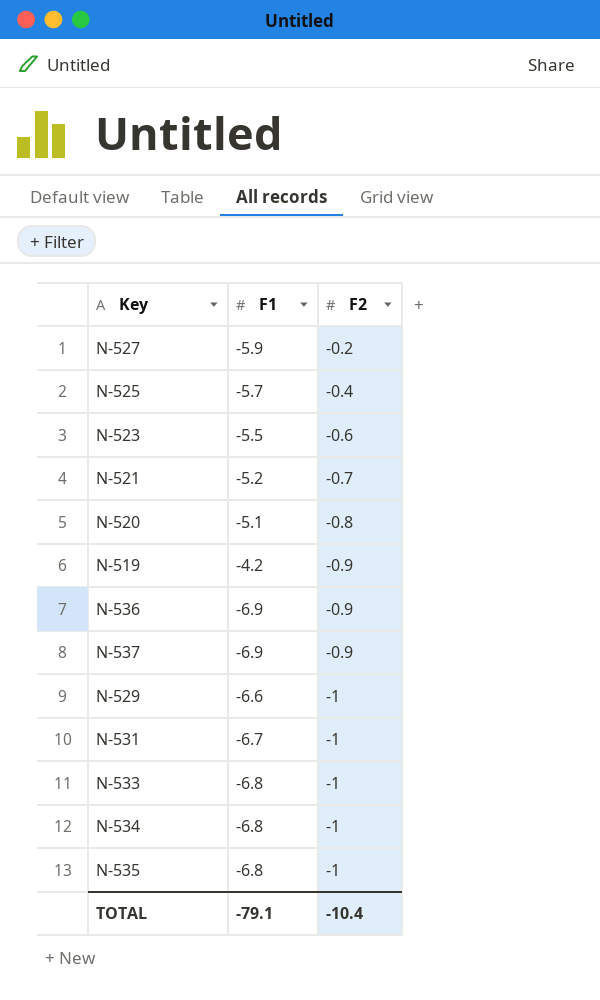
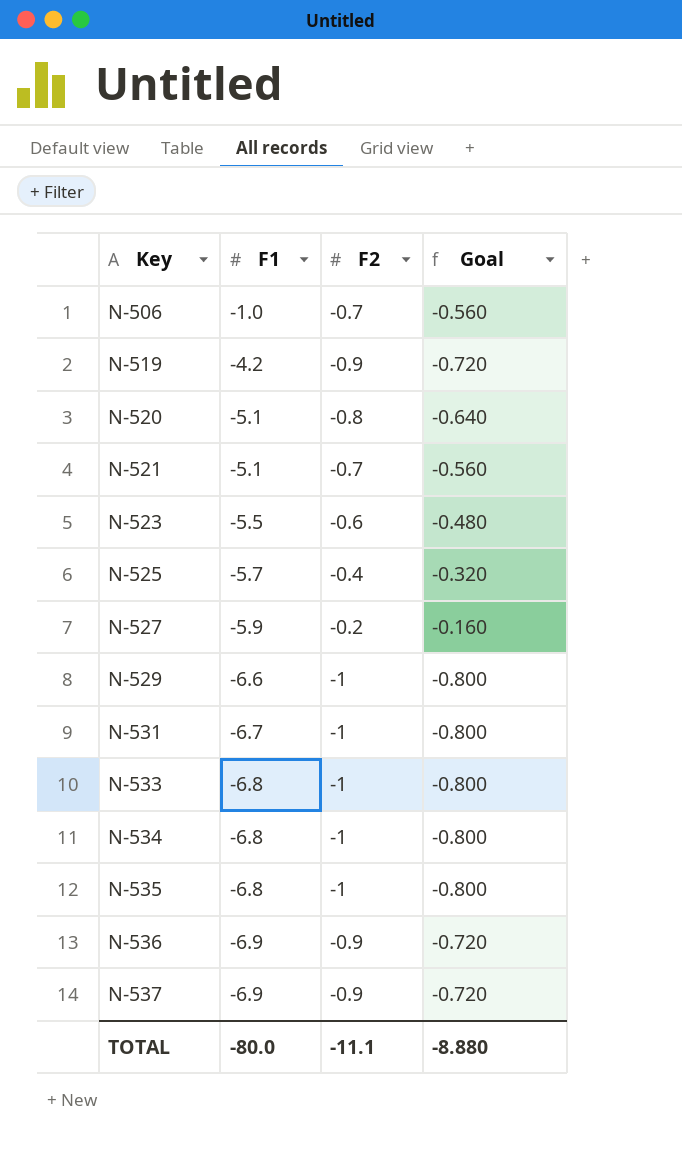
row order: F2 descending -> Key ascending
column Goal | formula: none -> [F2] * 0.8
row N-506: none -> -1.0 | -0.7 | -0.560
N-521 | F1: -5.2 -> -5.1
TOTAL | F1: -79.1 -> -80.0
TOTAL | F2: -10.4 -> -11.1

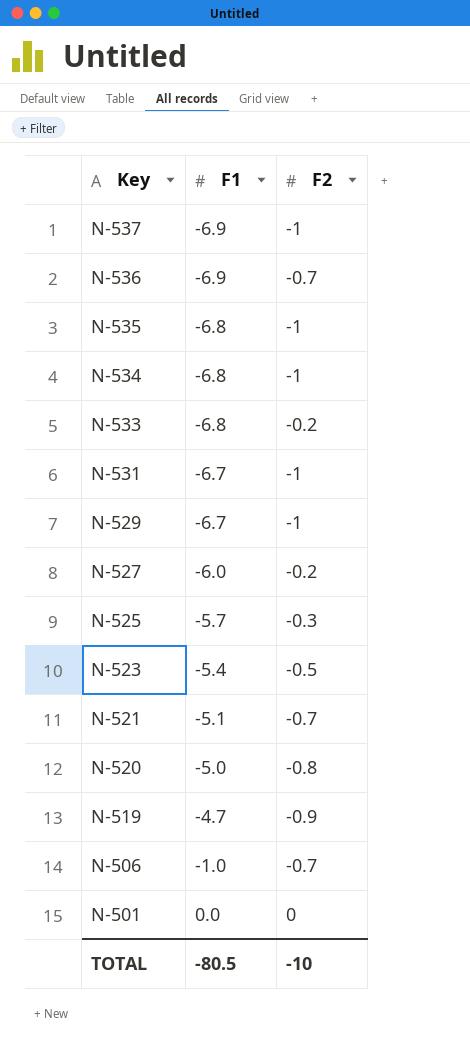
row order: Key ascending -> Key descending
column Goal | formula: [F2] * 0.8 -> none
N-537 | F2: -0.9 -> -1
N-536 | F2: -0.9 -> -0.7
N-533 | F2: -1 -> -0.2
N-529 | F1: -6.6 -> -6.7
N-527 | F1: -5.9 -> -6.0
N-525 | F2: -0.4 -> -0.3
N-523 | F1: -5.5 -> -5.4
N-523 | F2: -0.6 -> -0.5
N-520 | F1: -5.1 -> -5.0
N-519 | F1: -4.2 -> -4.7
row N-501: none -> 0.0 | 0
TOTAL | F1: -80.0 -> -80.5
TOTAL | F2: -11.1 -> -10

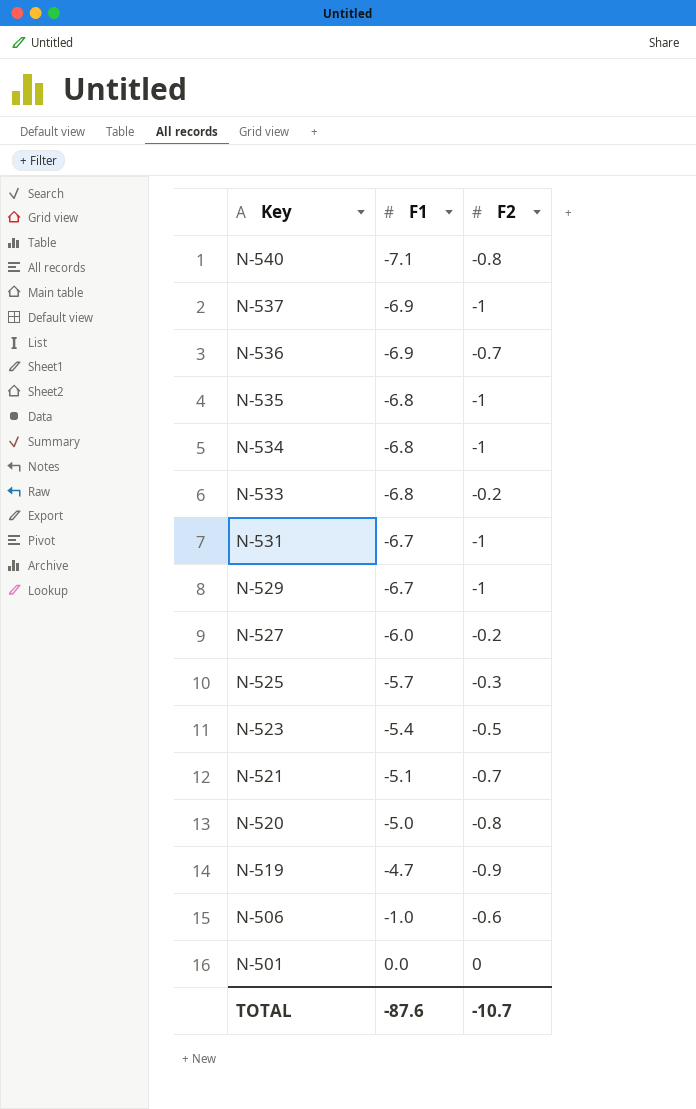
row N-540: none -> -7.1 | -0.8
N-506 | F2: -0.7 -> -0.6
TOTAL | F1: -80.5 -> -87.6
TOTAL | F2: -10 -> -10.7

